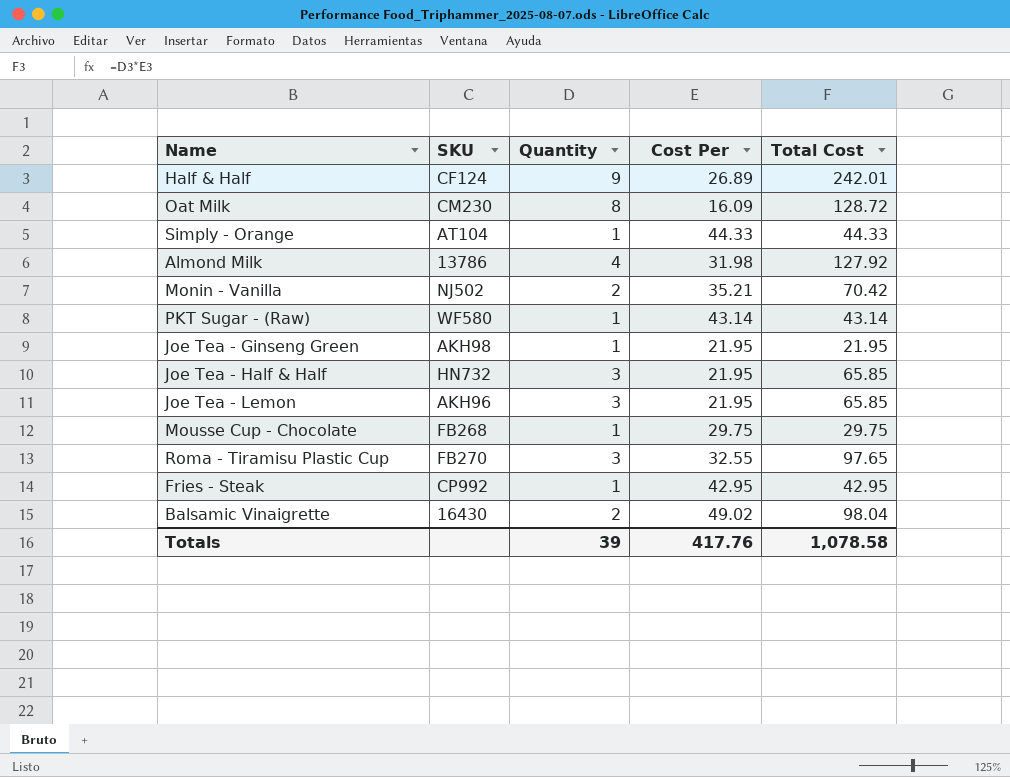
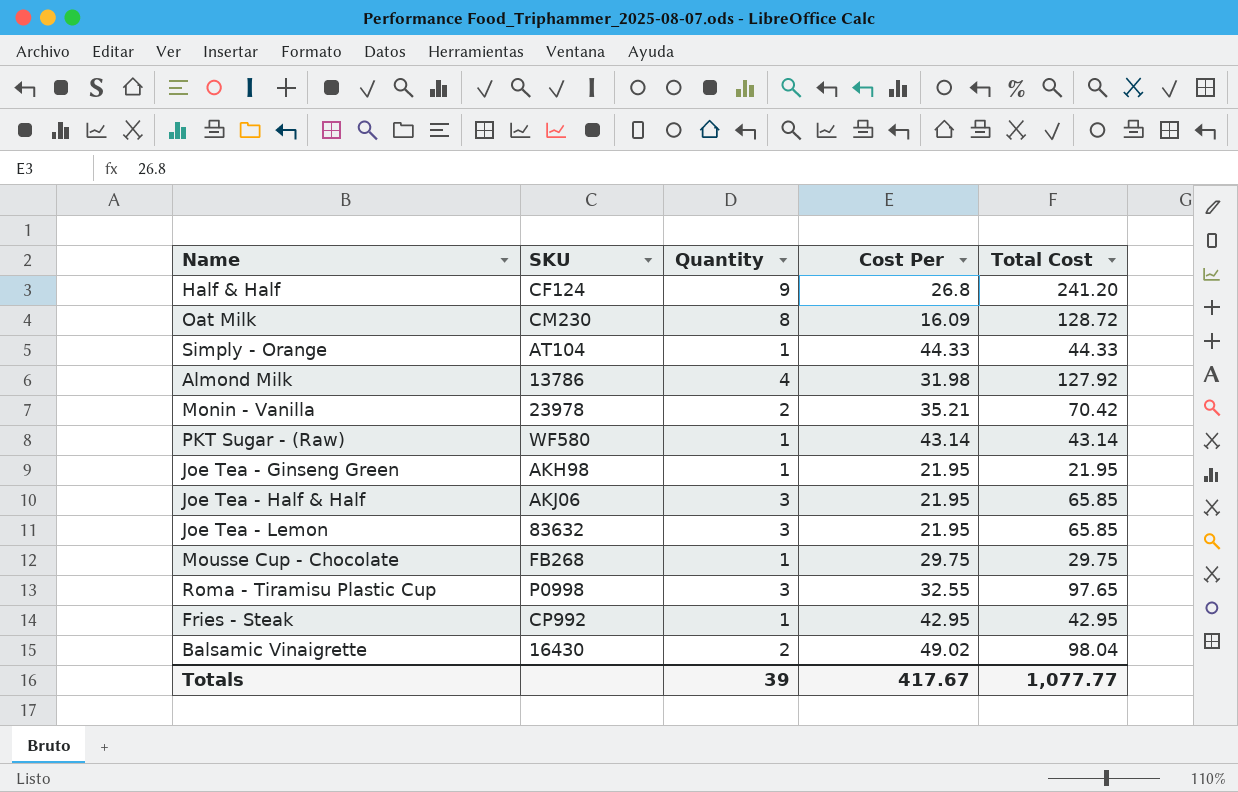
Half & Half | Cost Per: 26.89 -> 26.8
Half & Half | Total Cost: 242.01 -> 241.20
Monin - Vanilla | SKU: NJ502 -> 23978
Joe Tea - Half & Half | SKU: HN732 -> AKJ06
Joe Tea - Lemon | SKU: AKH96 -> 83632
Roma - Tiramisu Plastic Cup | SKU: FB270 -> P0998
Totals | Cost Per: 417.76 -> 417.67
Totals | Total Cost: 1,078.58 -> 1,077.77

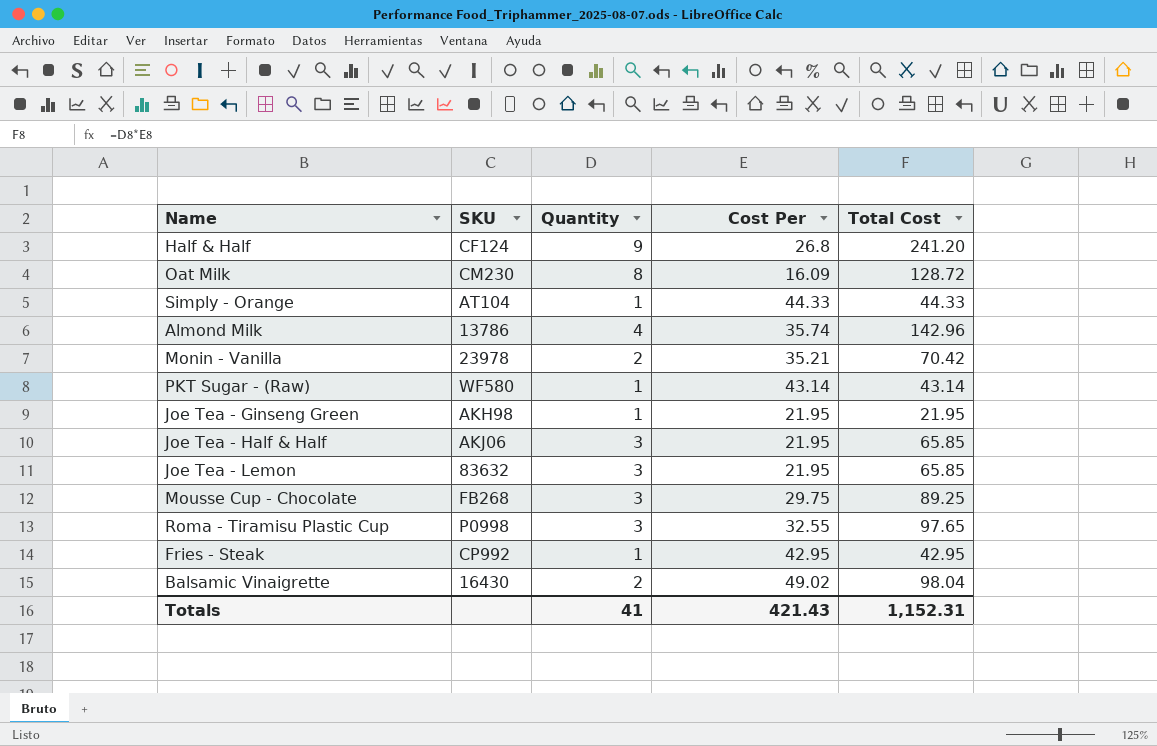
Almond Milk | Cost Per: 31.98 -> 35.74
Almond Milk | Total Cost: 127.92 -> 142.96
Mousse Cup - Chocolate | Quantity: 1 -> 3
Mousse Cup - Chocolate | Total Cost: 29.75 -> 89.25
Totals | Quantity: 39 -> 41
Totals | Cost Per: 417.67 -> 421.43
Totals | Total Cost: 1,077.77 -> 1,152.31

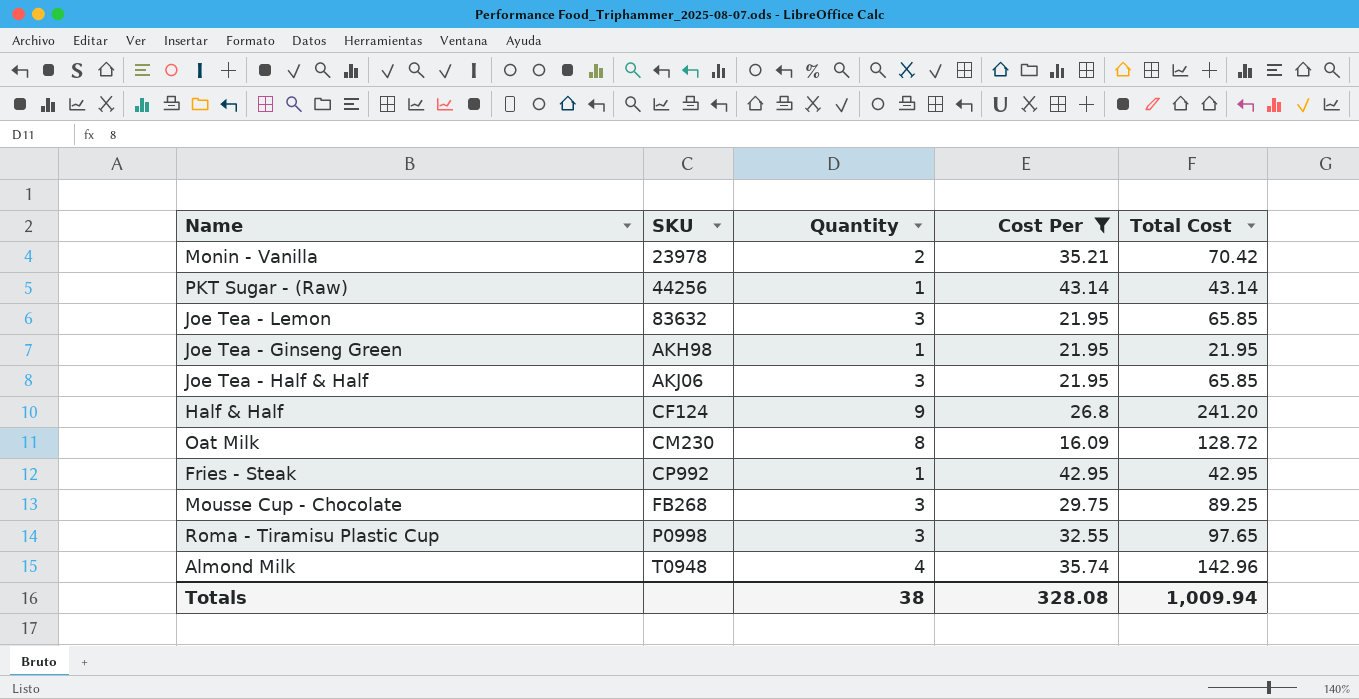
filter: none -> Cost Per <= 43.14
row order: none -> SKU ascending
PKT Sugar - (Raw) | SKU: WF580 -> 44256
Almond Milk | SKU: 13786 -> T0948
Totals | Quantity: 41 -> 38
Totals | Cost Per: 421.43 -> 328.08
Totals | Total Cost: 1,152.31 -> 1,009.94

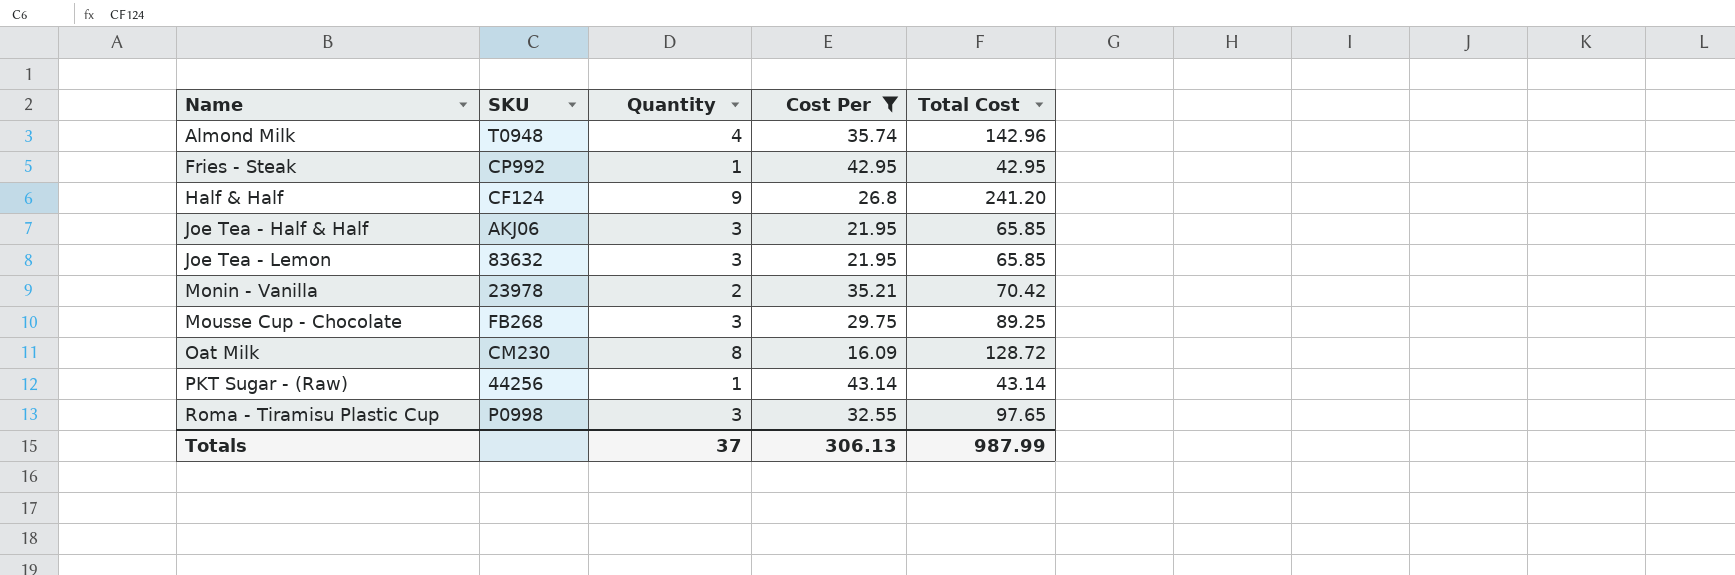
row order: SKU ascending -> Name ascending
row Joe Tea - Ginseng Green: AKH98 | 1 | 21.95 | 21.95 -> none
Totals | Quantity: 38 -> 37
Totals | Cost Per: 328.08 -> 306.13
Totals | Total Cost: 1,009.94 -> 987.99

